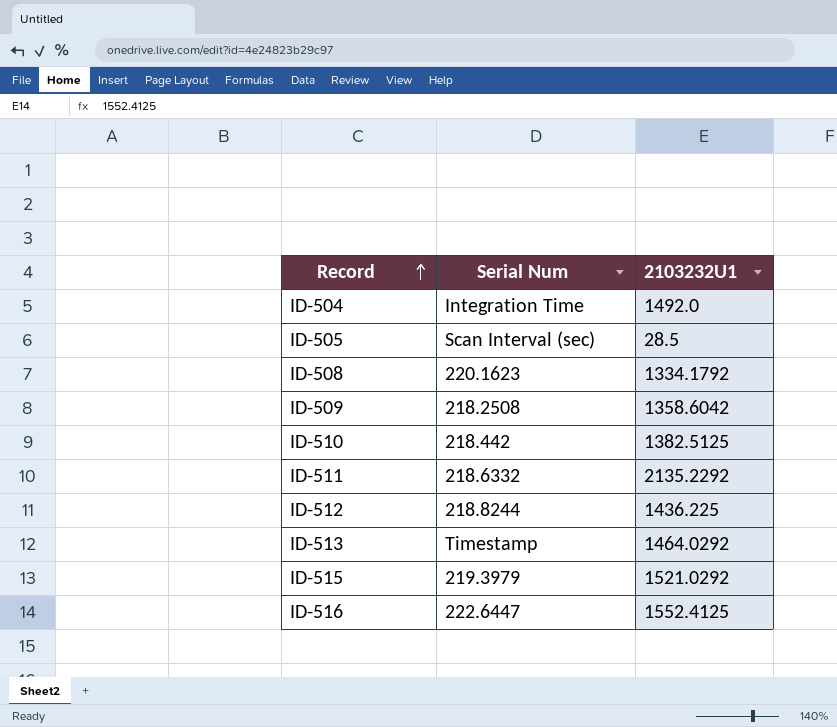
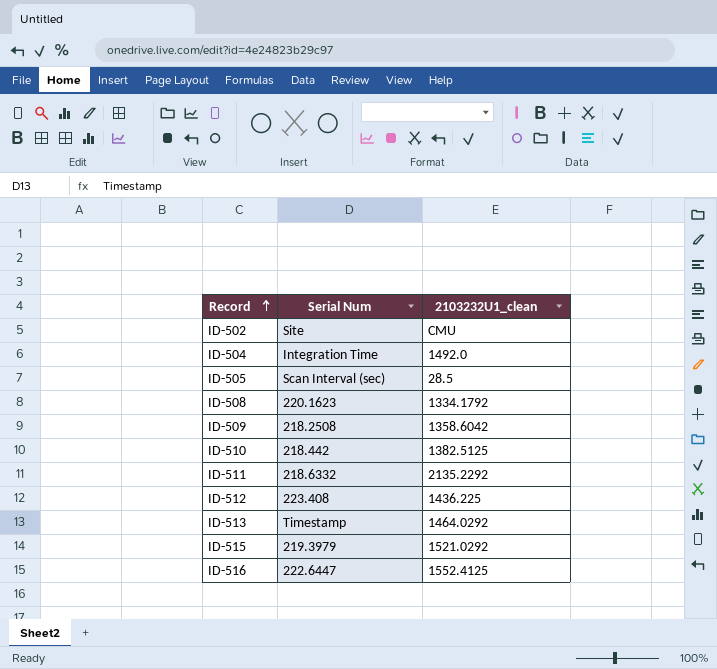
column name: 2103232U1 -> 2103232U1_clean
row ID-502: none -> Site | CMU
ID-512 | Serial Num: 218.8244 -> 223.408

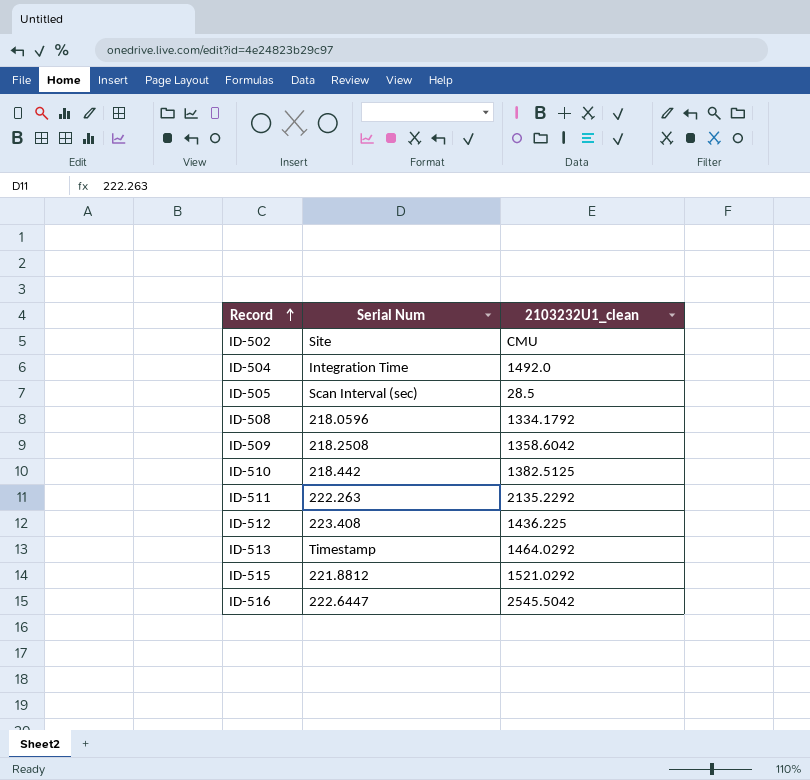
ID-508 | Serial Num: 220.1623 -> 218.0596
ID-511 | Serial Num: 218.6332 -> 222.263
ID-515 | Serial Num: 219.3979 -> 221.8812
ID-516 | 2103232U1_clean: 1552.4125 -> 2545.5042

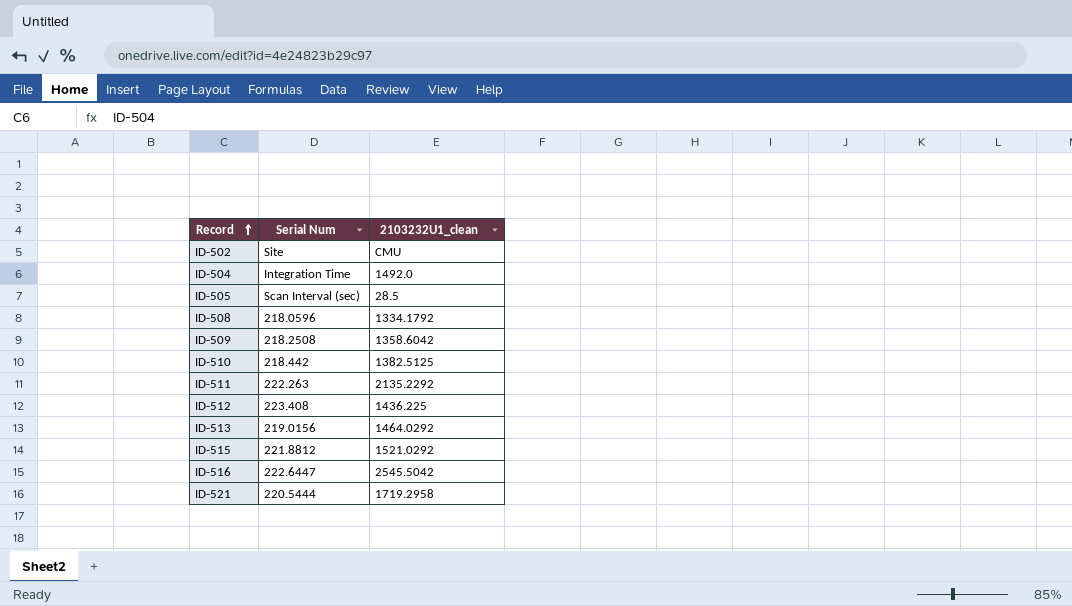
ID-513 | Serial Num: Timestamp -> 219.0156
row ID-521: none -> 220.5444 | 1719.2958

